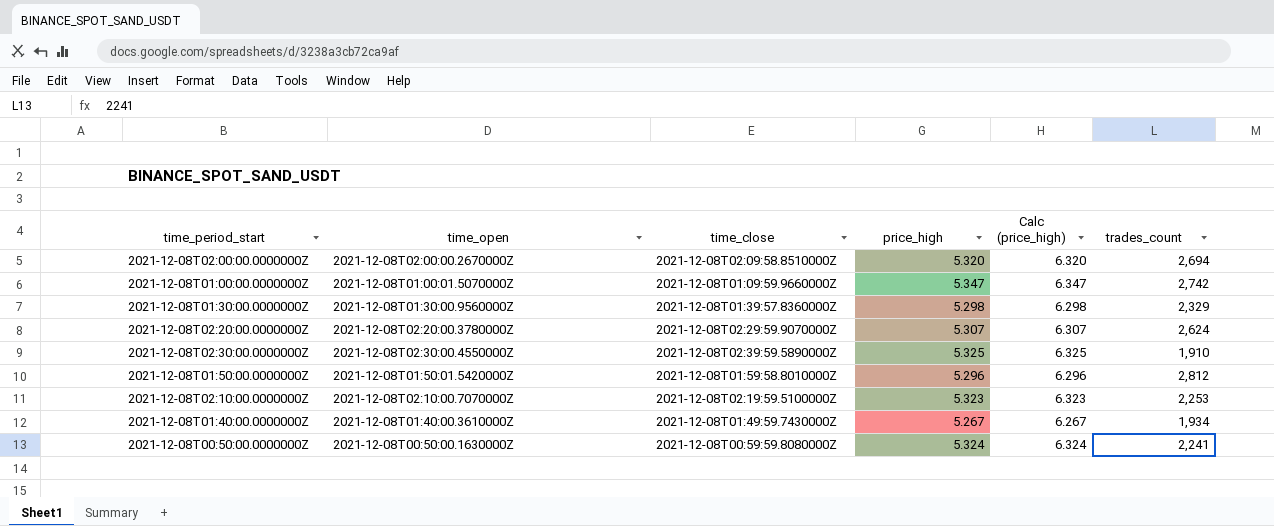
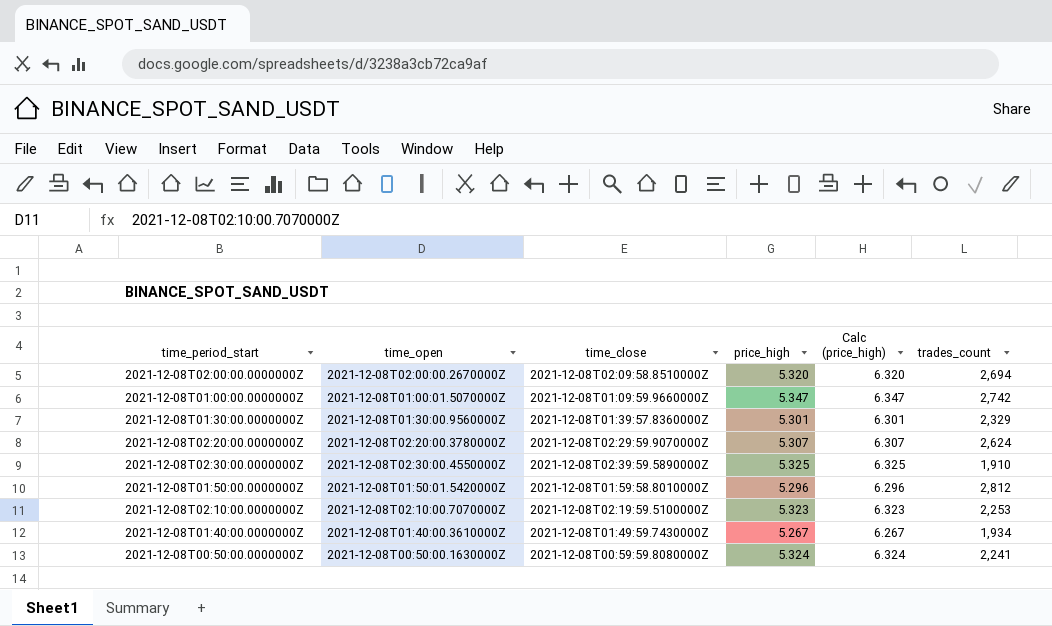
2021-12-08T01:30:00.0000000Z | price_high: 5.298 -> 5.301
2021-12-08T01:30:00.0000000Z | Calc (price_high): 6.298 -> 6.301

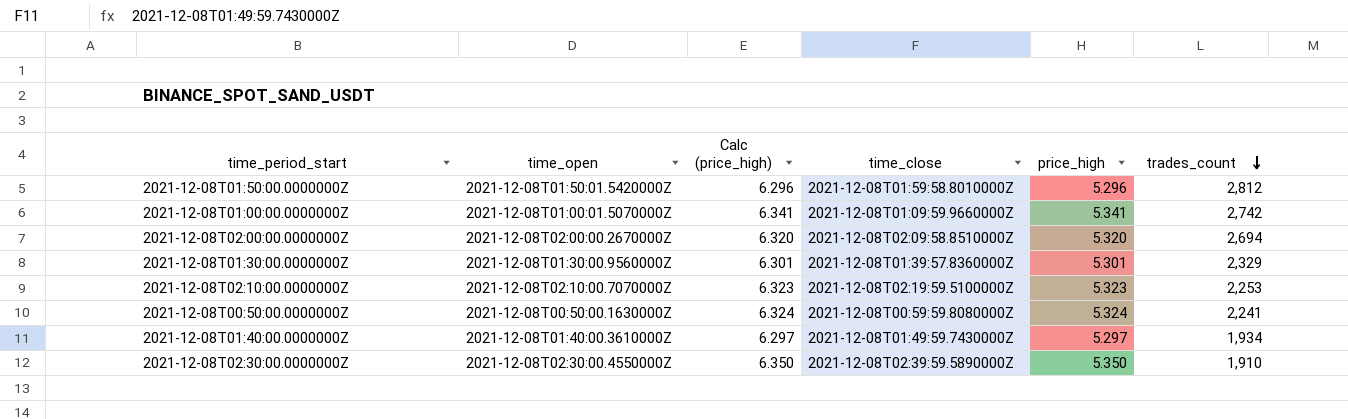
row order: none -> trades_count descending
column Calc (price_high) | position: 5 -> 3
row 2021-12-08T02:20:00.0000000Z: 2021-12-08T02:20:00.3780000Z | 2021-12-08T02:29:59.9070000Z | 5.307 | 6.307 | 2,624 -> none
2021-12-08T01:00:00.0000000Z | Calc (price_high): 6.347 -> 6.341
2021-12-08T01:00:00.0000000Z | price_high: 5.347 -> 5.341
2021-12-08T01:40:00.0000000Z | Calc (price_high): 6.267 -> 6.297
2021-12-08T01:40:00.0000000Z | price_high: 5.267 -> 5.297
2021-12-08T02:30:00.0000000Z | Calc (price_high): 6.325 -> 6.350
2021-12-08T02:30:00.0000000Z | price_high: 5.325 -> 5.350

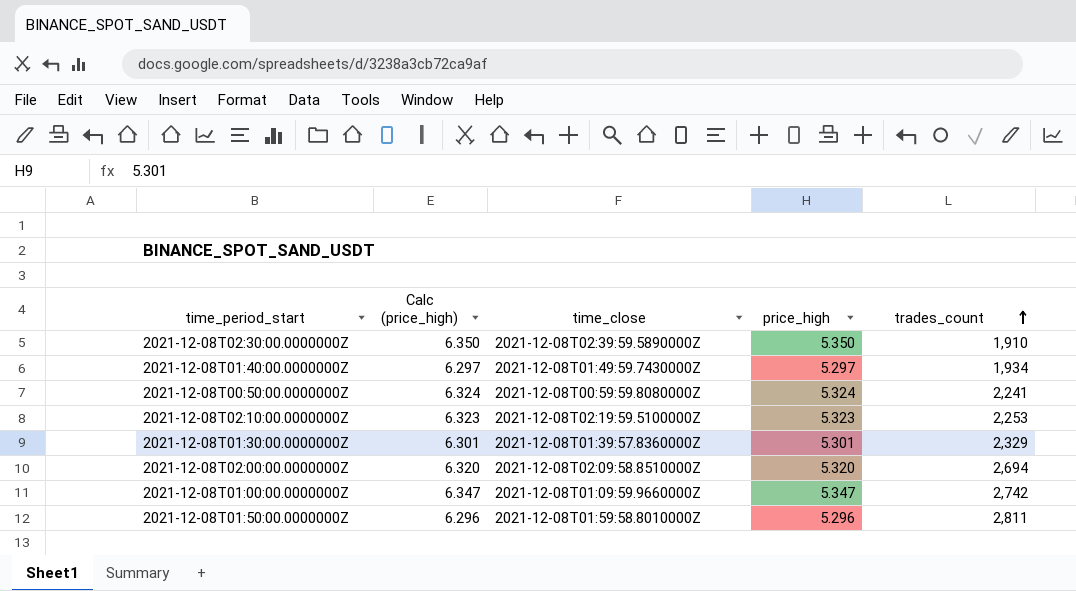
row order: trades_count descending -> trades_count ascending
column time_open | position: 2 -> none
2021-12-08T01:00:00.0000000Z | Calc (price_high): 6.341 -> 6.347
2021-12-08T01:00:00.0000000Z | price_high: 5.341 -> 5.347
2021-12-08T01:50:00.0000000Z | trades_count: 2,812 -> 2,811

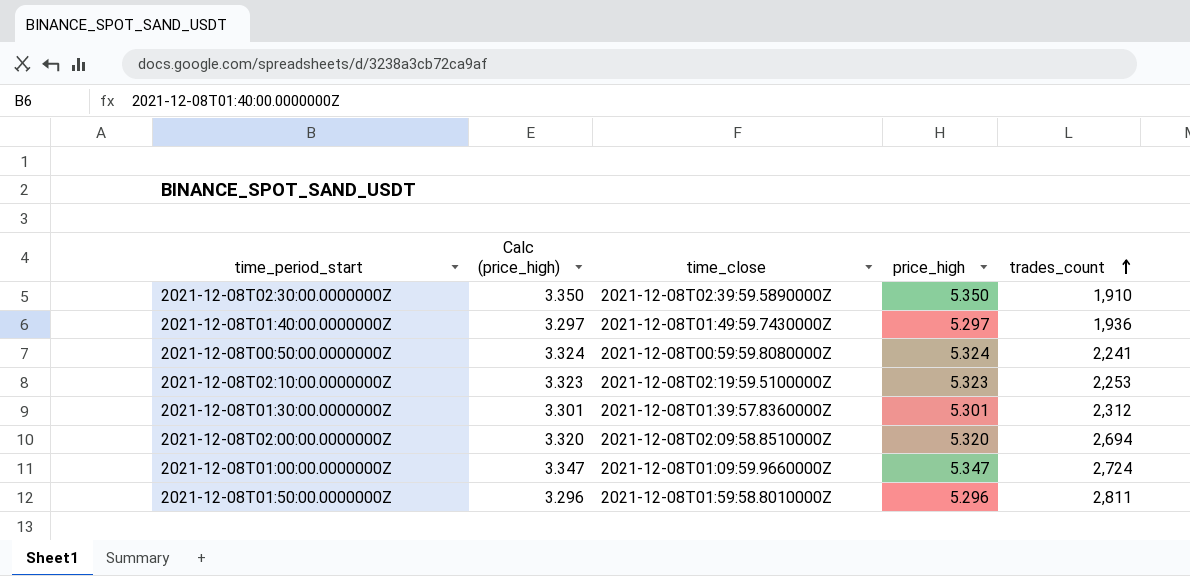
column Calc (price_high) | formula: [price_high] + 1 -> [price_high] - 2
2021-12-08T01:40:00.0000000Z | trades_count: 1,934 -> 1,936
2021-12-08T01:30:00.0000000Z | trades_count: 2,329 -> 2,312
2021-12-08T01:00:00.0000000Z | trades_count: 2,742 -> 2,724

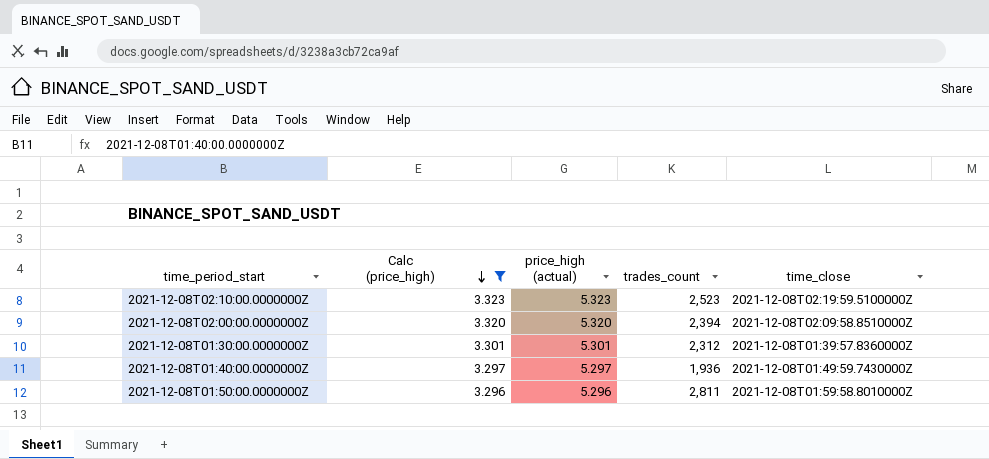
filter: none -> Calc (price_high) <= 3.323
row order: trades_count ascending -> Calc (price_high) descending
column name: price_high -> price_high (actual)
column time_close | position: 3 -> 5
2021-12-08T02:10:00.0000000Z | trades_count: 2,253 -> 2,523
2021-12-08T02:00:00.0000000Z | trades_count: 2,694 -> 2,394

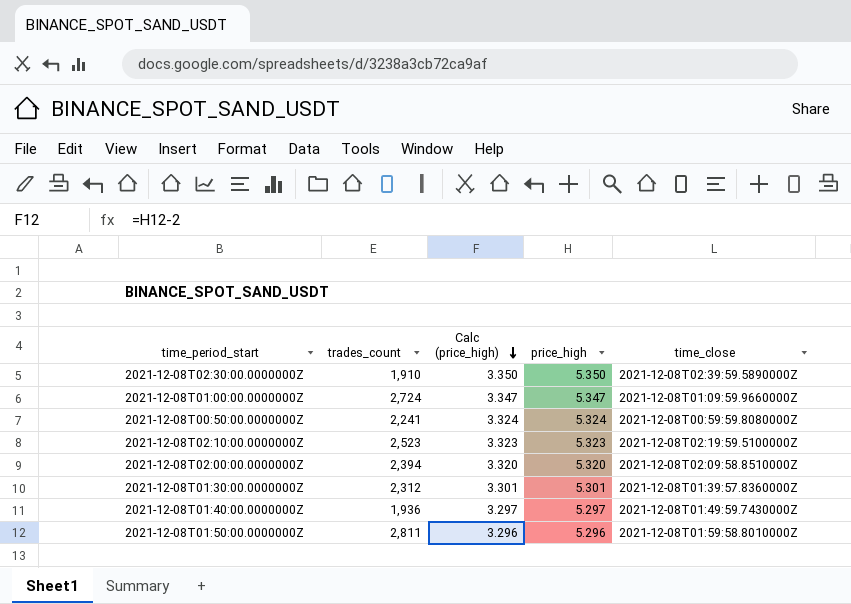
filter: Calc (price_high) <= 3.323 -> none
column trades_count | position: 4 -> 2
column name: price_high (actual) -> price_high

